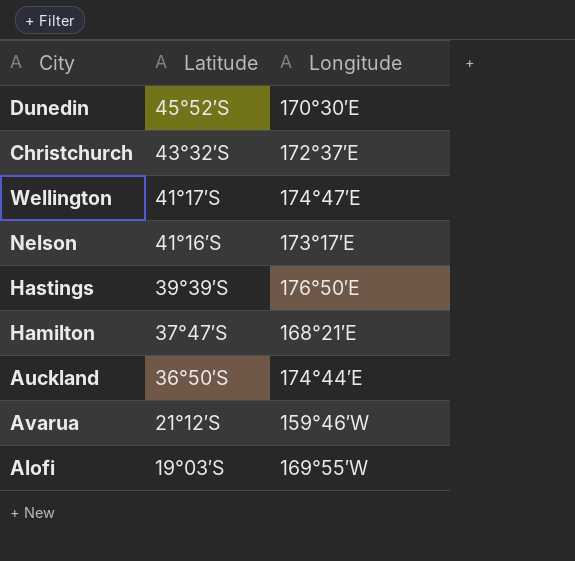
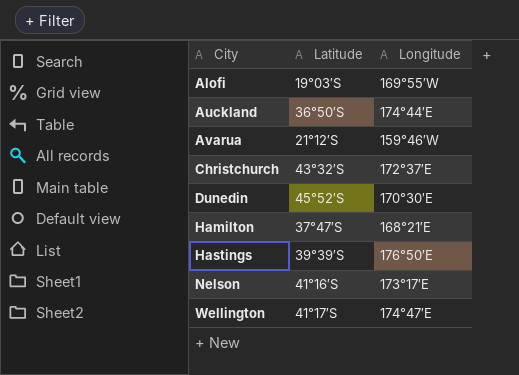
row order: Latitude descending -> City ascending

